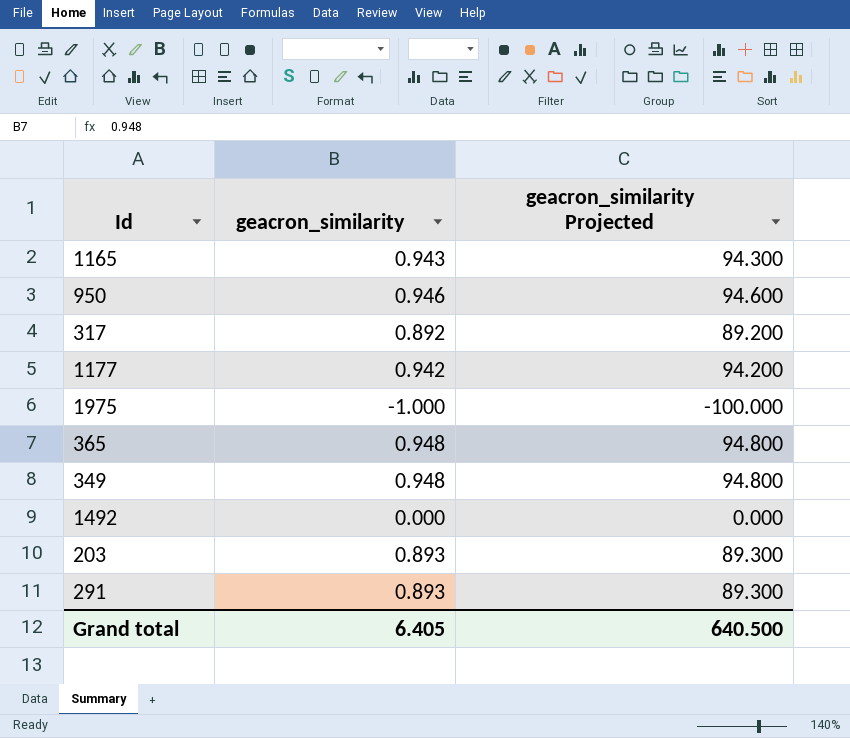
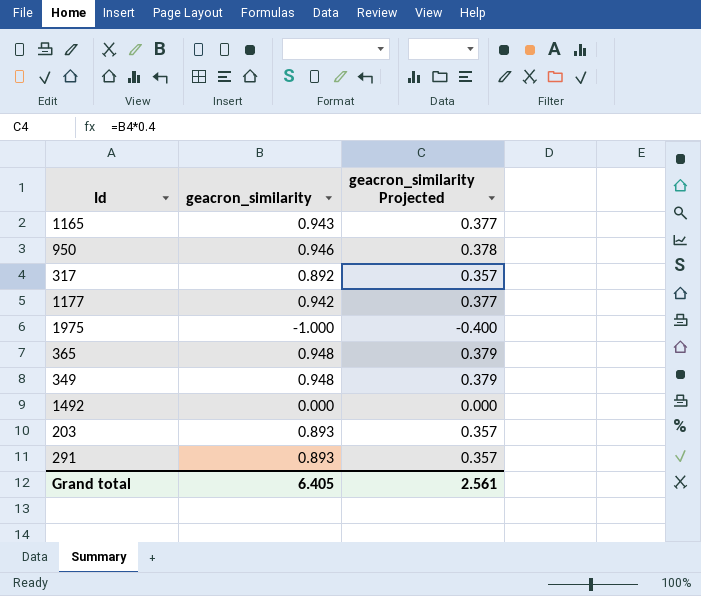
column geacron_similarity Projected | formula: [geacron_similarity] * 100 -> [geacron_similarity] * 0.4
Grand total | geacron_similarity Projected: 640.500 -> 2.561

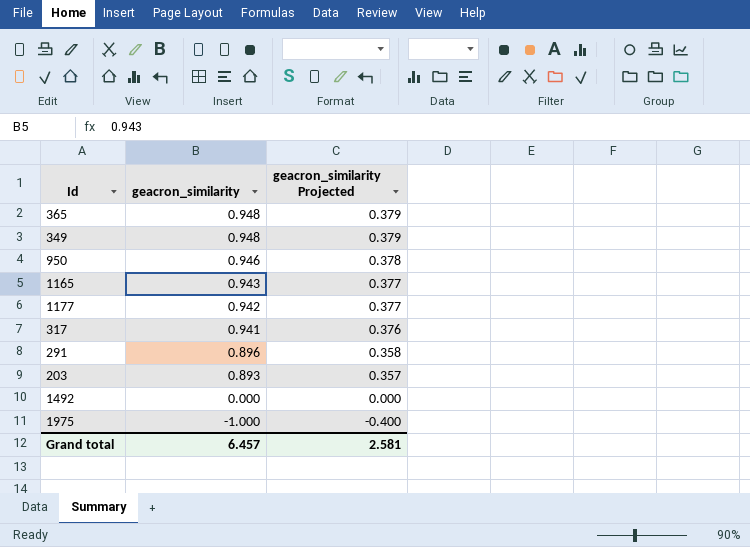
row order: none -> geacron_similarity descending
317 | geacron_similarity: 0.892 -> 0.941
317 | geacron_similarity Projected: 0.357 -> 0.376
291 | geacron_similarity: 0.893 -> 0.896
291 | geacron_similarity Projected: 0.357 -> 0.358
Grand total | geacron_similarity: 6.405 -> 6.457
Grand total | geacron_similarity Projected: 2.561 -> 2.581

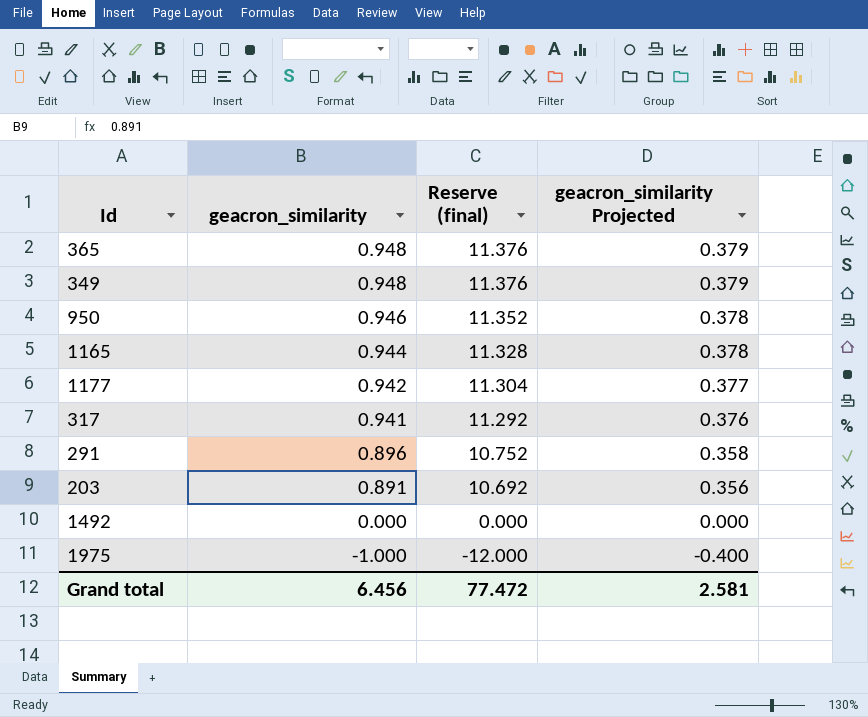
column Reserve (final) | formula: none -> [geacron_similarity] * 12
1165 | geacron_similarity: 0.943 -> 0.944
1165 | geacron_similarity Projected: 0.377 -> 0.378
203 | geacron_similarity: 0.893 -> 0.891
203 | geacron_similarity Projected: 0.357 -> 0.356
Grand total | geacron_similarity: 6.457 -> 6.456

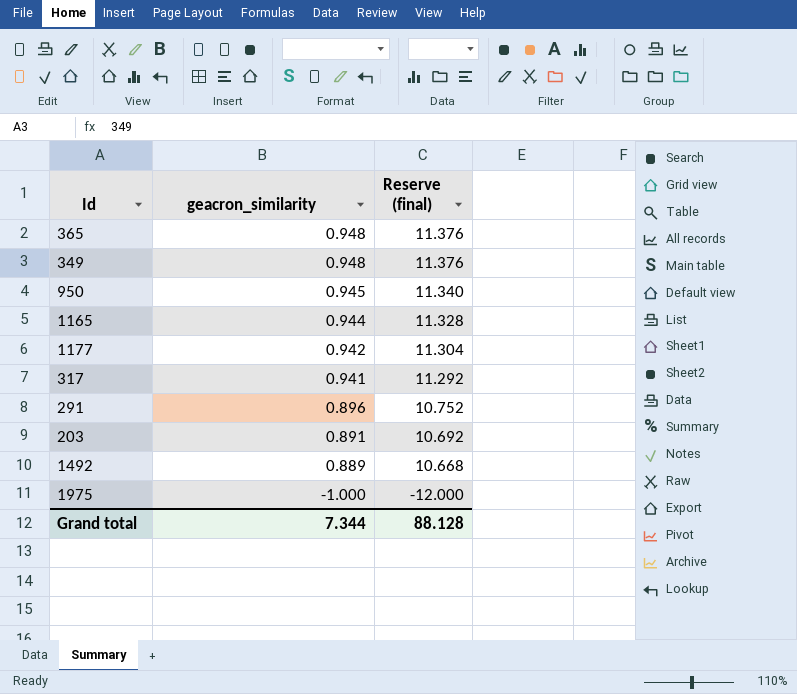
column geacron_similarity Projected | formula: [geacron_similarity] * 0.4 -> none
950 | geacron_similarity: 0.946 -> 0.945
950 | Reserve (final): 11.352 -> 11.340
1492 | geacron_similarity: 0.000 -> 0.889
1492 | Reserve (final): 0.000 -> 10.668
Grand total | geacron_similarity: 6.456 -> 7.344
Grand total | Reserve (final): 77.472 -> 88.128

